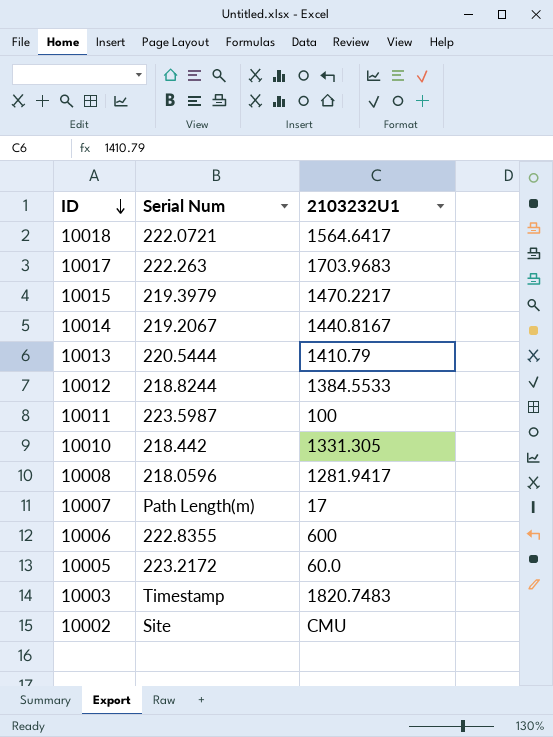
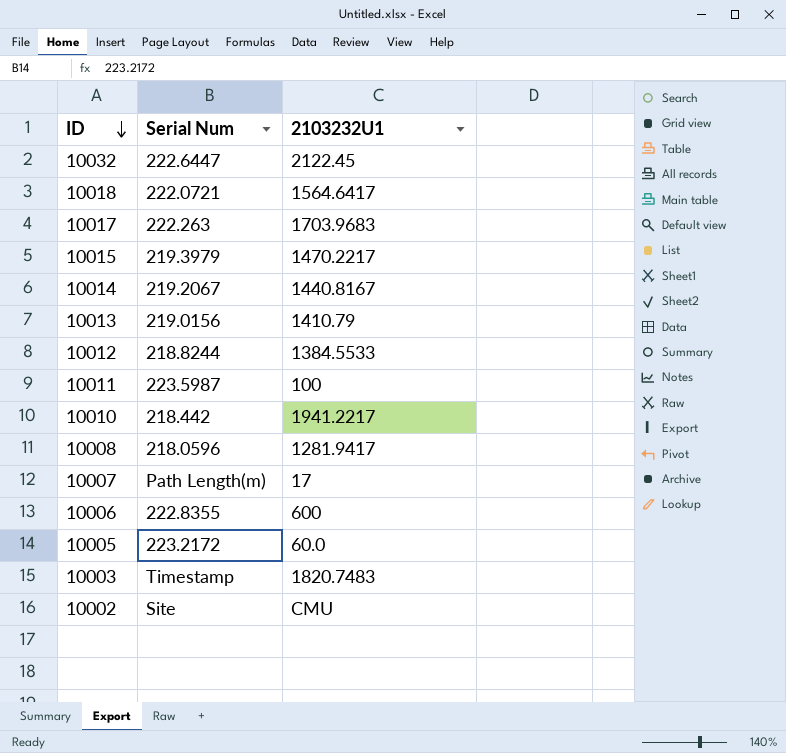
row 10032: none -> 222.6447 | 2122.45
10013 | Serial Num: 220.5444 -> 219.0156
10010 | 2103232U1: 1331.305 -> 1941.2217

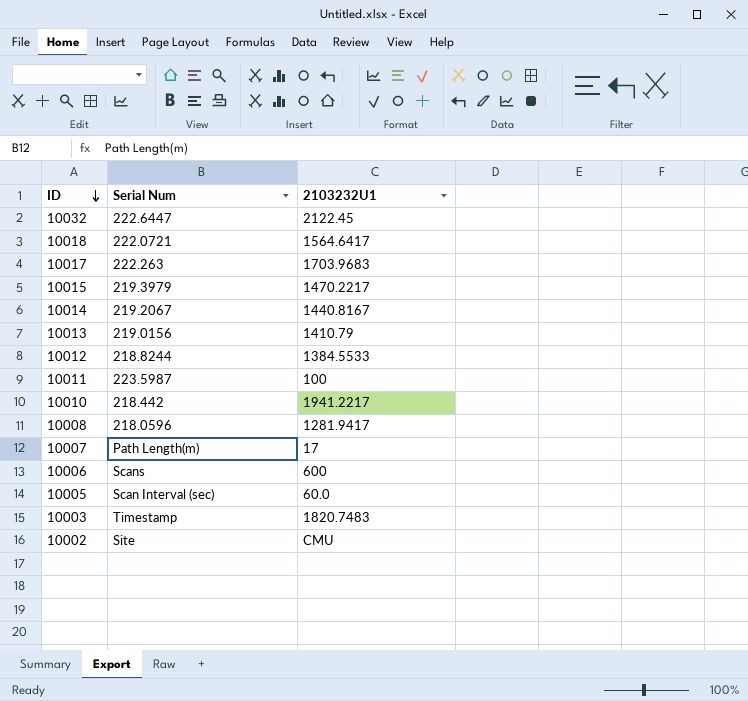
10006 | Serial Num: 222.8355 -> Scans
10005 | Serial Num: 223.2172 -> Scan Interval (sec)

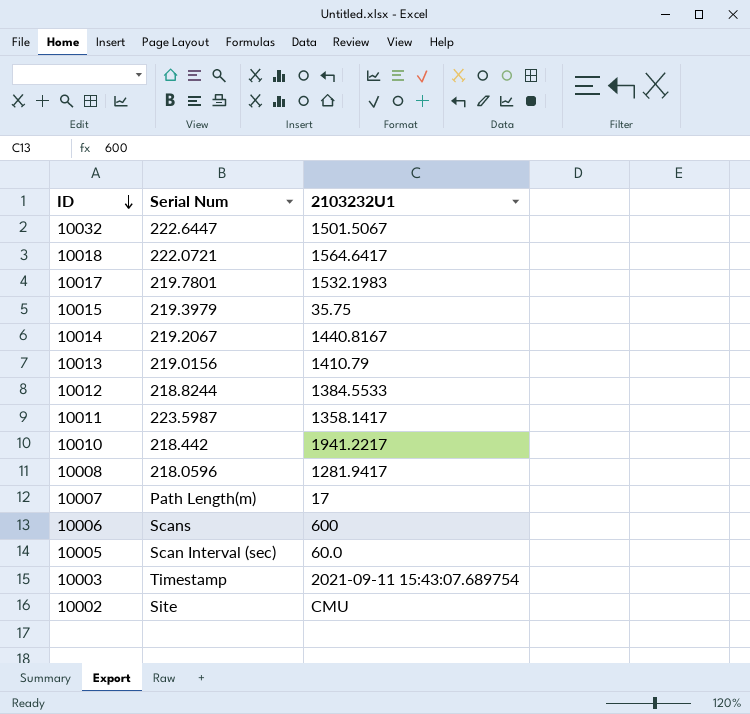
10032 | 2103232U1: 2122.45 -> 1501.5067
10017 | Serial Num: 222.263 -> 219.7801
10017 | 2103232U1: 1703.9683 -> 1532.1983
10015 | 2103232U1: 1470.2217 -> 35.75
10011 | 2103232U1: 100 -> 1358.1417
10003 | 2103232U1: 1820.7483 -> 2021-09-11 15:43:07.689754

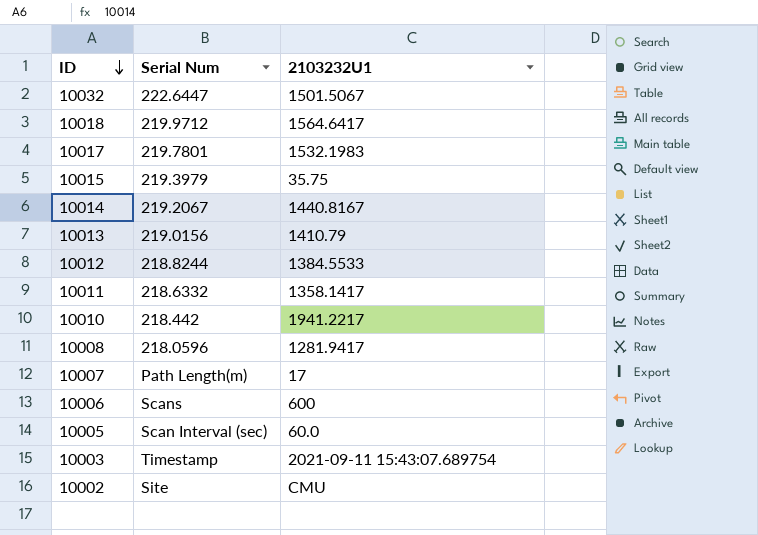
10018 | Serial Num: 222.0721 -> 219.9712
10011 | Serial Num: 223.5987 -> 218.6332

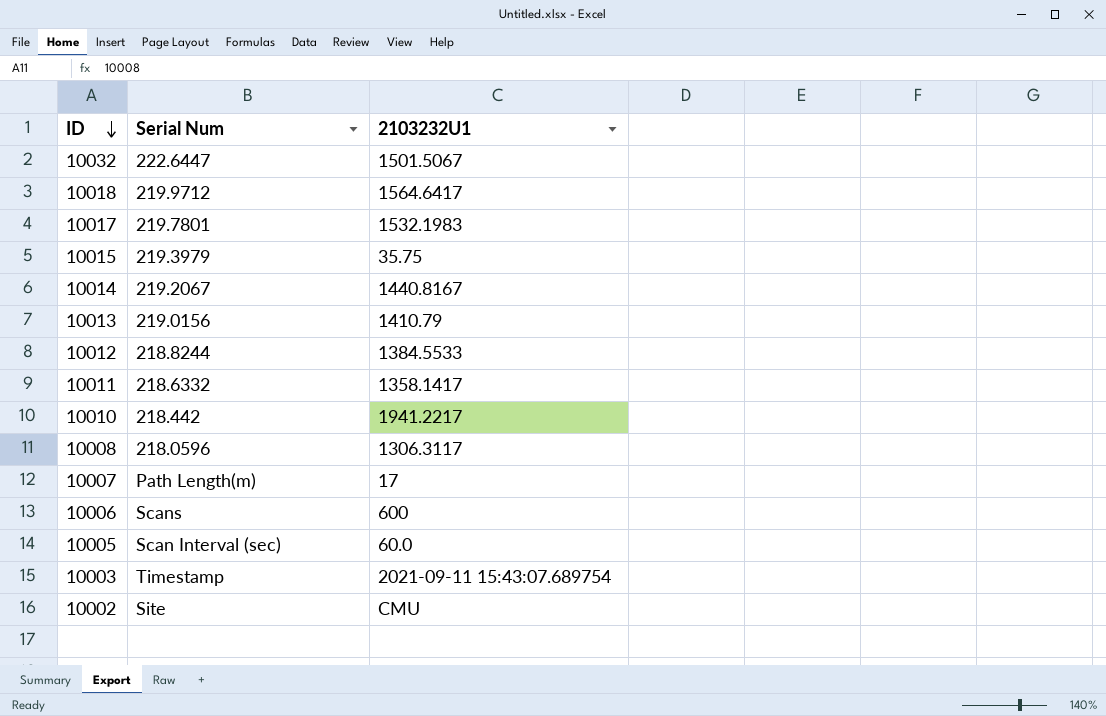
10008 | 2103232U1: 1281.9417 -> 1306.3117

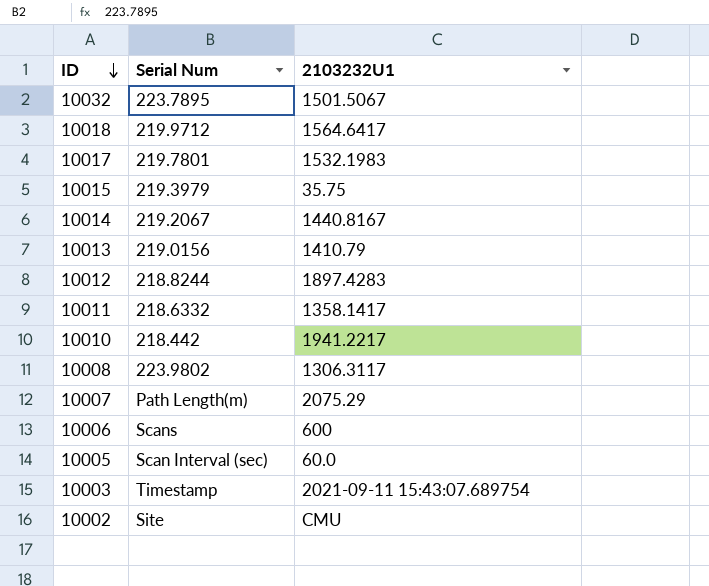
10032 | Serial Num: 222.6447 -> 223.7895
10012 | 2103232U1: 1384.5533 -> 1897.4283
10008 | Serial Num: 218.0596 -> 223.9802
10007 | 2103232U1: 17 -> 2075.29

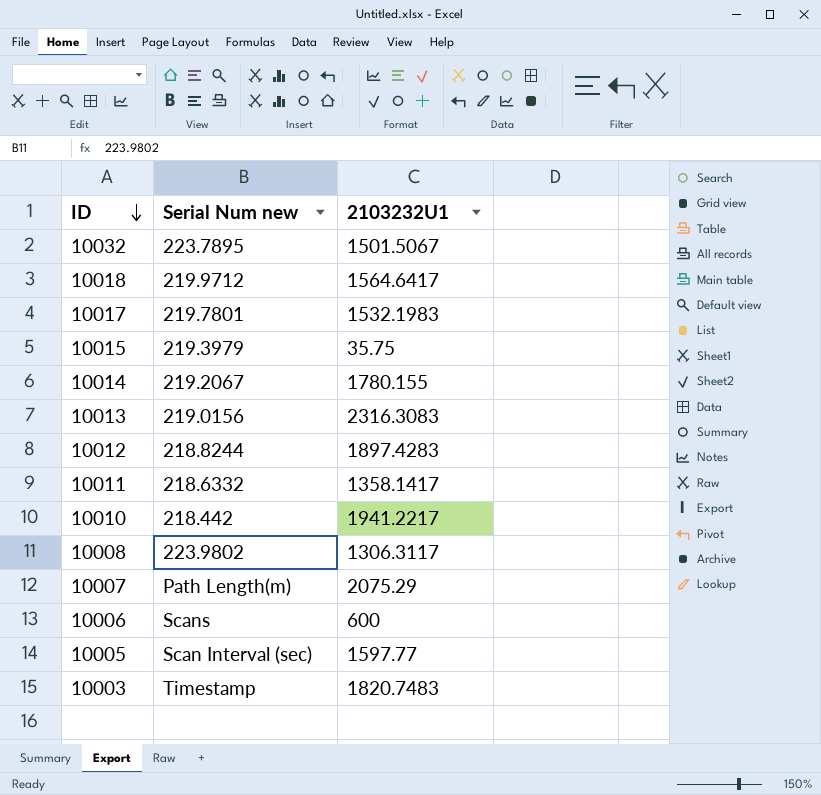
column name: Serial Num -> Serial Num new
row 10002: Site | CMU -> none
10014 | 2103232U1: 1440.8167 -> 1780.155
10013 | 2103232U1: 1410.79 -> 2316.3083
10005 | 2103232U1: 60.0 -> 1597.77
10003 | 2103232U1: 2021-09-11 15:43:07.689754 -> 1820.7483

